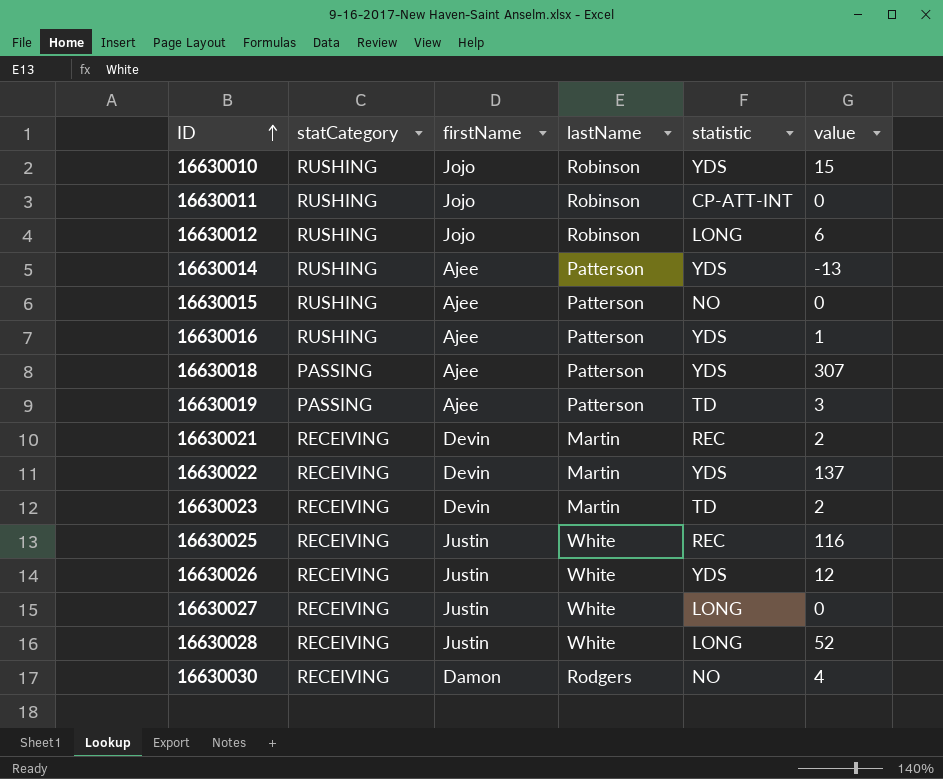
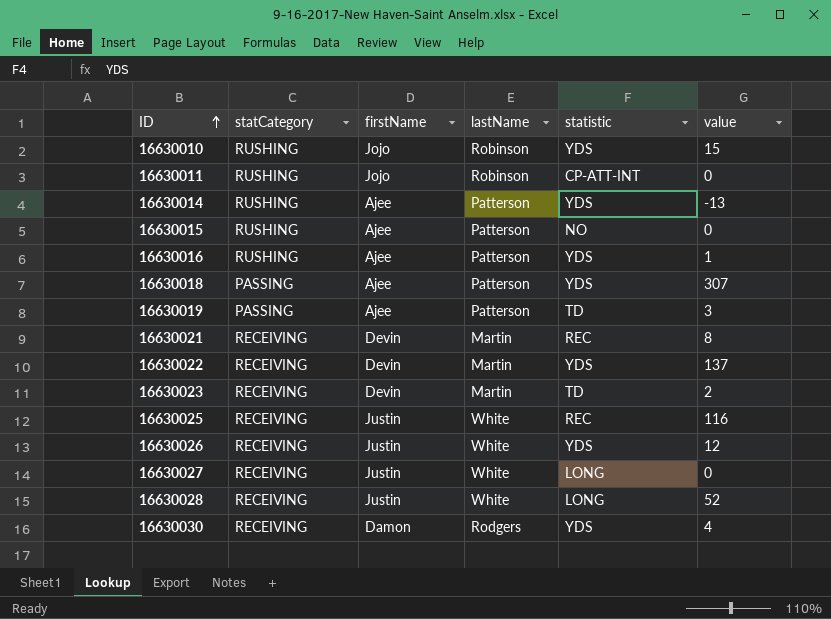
row 16630012: RUSHING | Jojo | Robinson | LONG | 6 -> none
16630021 | value: 2 -> 8
16630030 | statistic: NO -> YDS

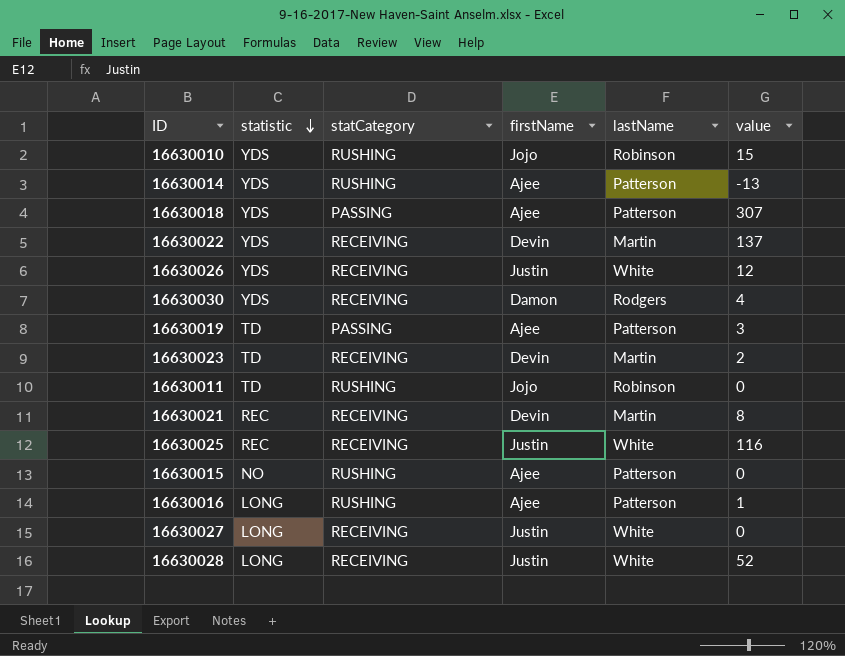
row order: ID ascending -> statistic descending
column statistic | position: 5 -> 2
16630011 | statistic: CP-ATT-INT -> TD
16630016 | statistic: YDS -> LONG

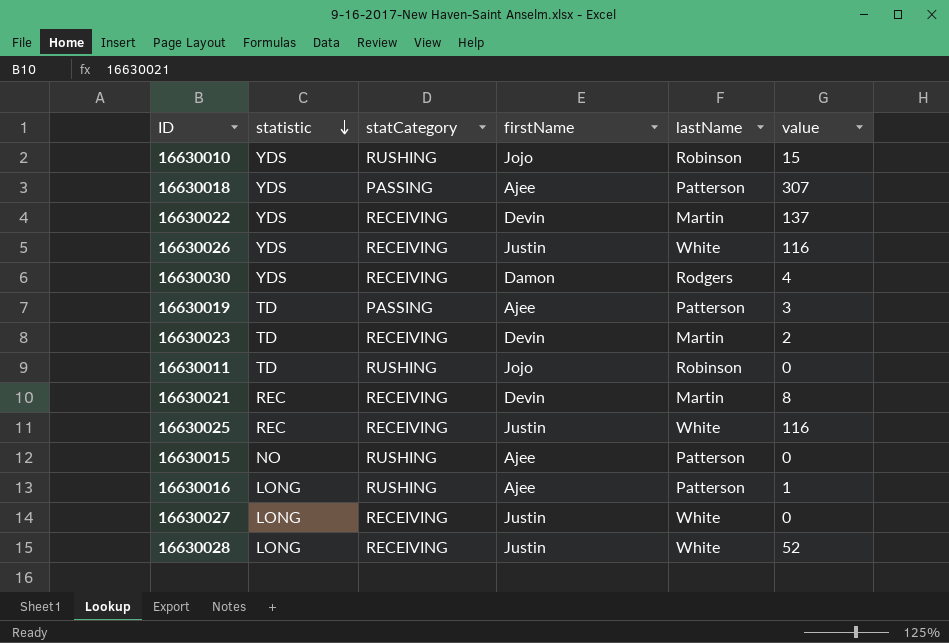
row 16630014: YDS | RUSHING | Ajee | Patterson | -13 -> none
16630026 | value: 12 -> 116

